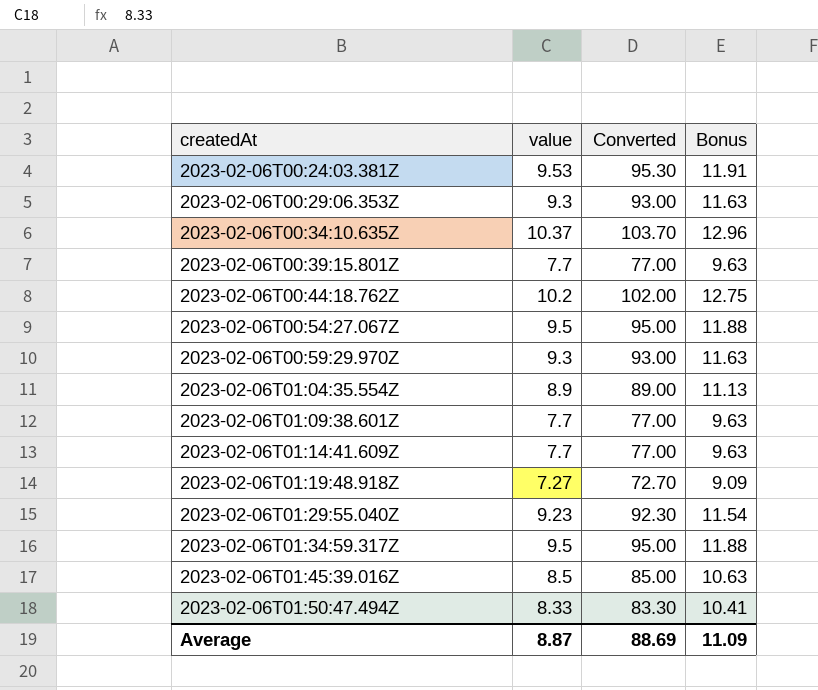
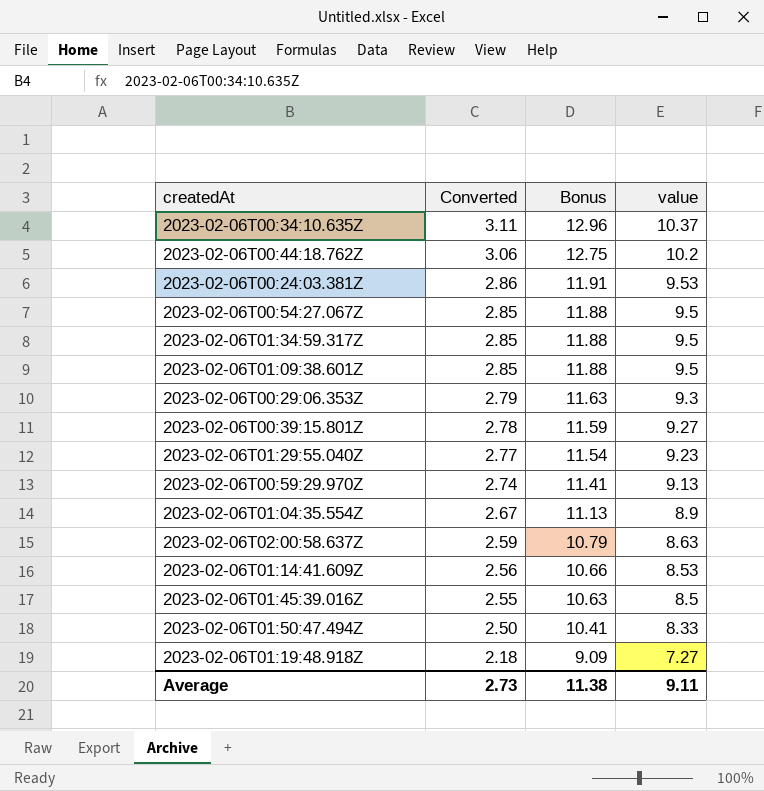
row order: createdAt ascending -> Converted descending
column Converted | formula: [value] * 10 -> [value] * 0.3
column value | position: 2 -> 4
2023-02-06T01:09:38.601Z | Bonus: 9.63 -> 11.88
2023-02-06T01:09:38.601Z | value: 7.7 -> 9.5
2023-02-06T00:39:15.801Z | Bonus: 9.63 -> 11.59
2023-02-06T00:39:15.801Z | value: 7.7 -> 9.27
2023-02-06T00:59:29.970Z | Bonus: 11.63 -> 11.41
2023-02-06T00:59:29.970Z | value: 9.3 -> 9.13
row 2023-02-06T02:00:58.637Z: none -> 2.59 | 10.79 | 8.63
2023-02-06T01:14:41.609Z | Bonus: 9.63 -> 10.66
2023-02-06T01:14:41.609Z | value: 7.7 -> 8.53
Average | Converted: 88.69 -> 2.73
Average | Bonus: 11.09 -> 11.38
Average | value: 8.87 -> 9.11

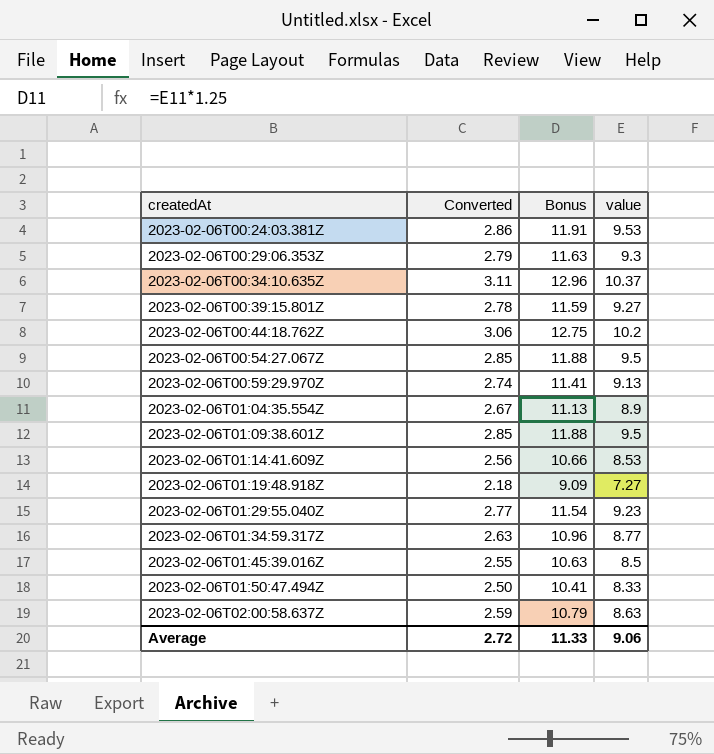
row order: Converted descending -> createdAt ascending
2023-02-06T01:34:59.317Z | Converted: 2.85 -> 2.63
2023-02-06T01:34:59.317Z | Bonus: 11.88 -> 10.96
2023-02-06T01:34:59.317Z | value: 9.5 -> 8.77
Average | Converted: 2.73 -> 2.72
Average | Bonus: 11.38 -> 11.33
Average | value: 9.11 -> 9.06

